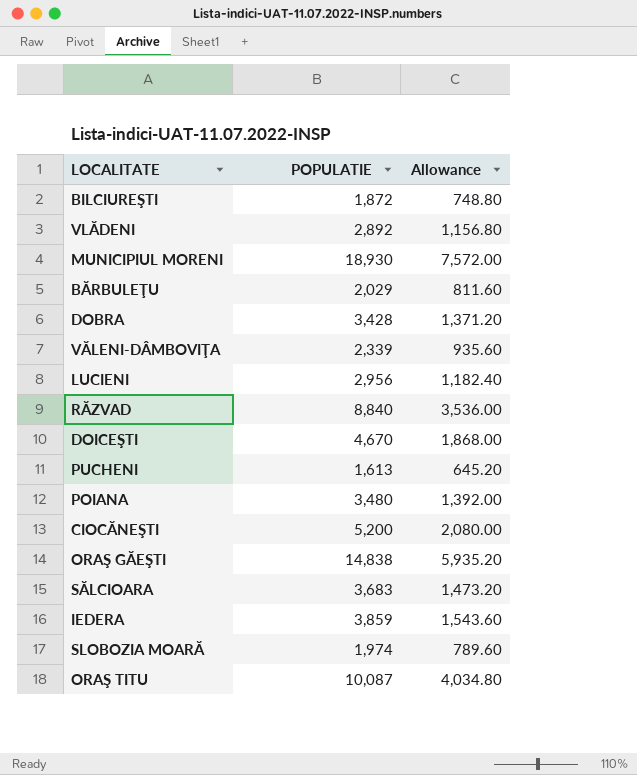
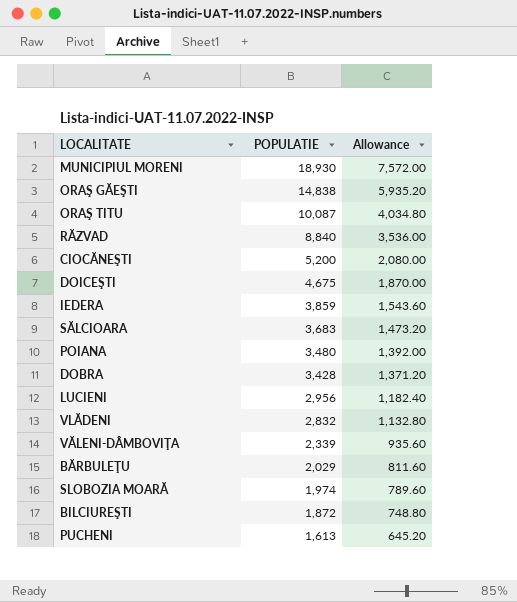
row order: none -> POPULATIE descending
DOICEŞTI | POPULATIE: 4,670 -> 4,675
DOICEŞTI | Allowance: 1,868.00 -> 1,870.00
VLĂDENI | POPULATIE: 2,892 -> 2,832
VLĂDENI | Allowance: 1,156.80 -> 1,132.80

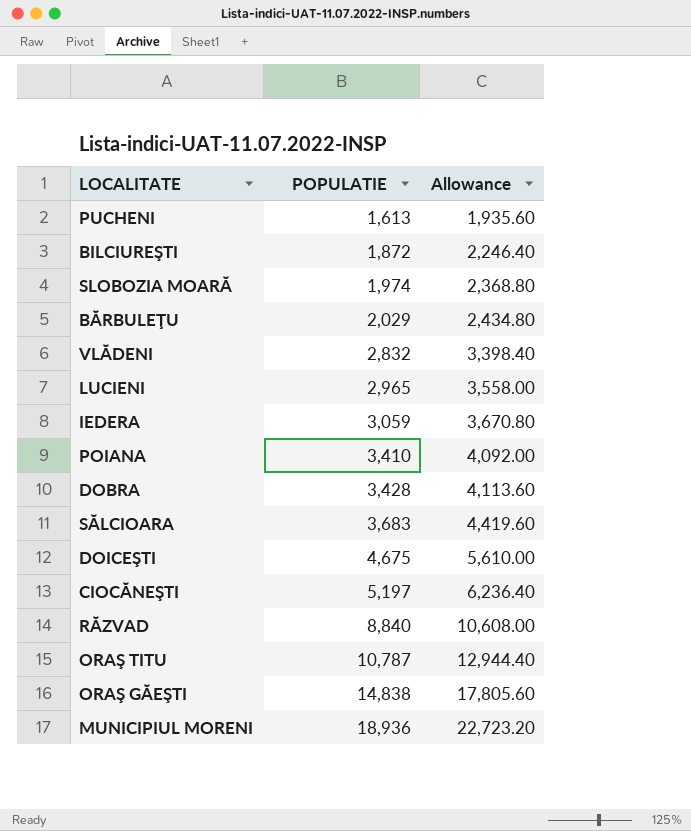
row order: POPULATIE descending -> POPULATIE ascending
column Allowance | formula: [POPULATIE] * 0.4 -> [POPULATIE] * 1.2
row VĂLENI-DÂMBOVIŢA: 2,339 | 935.60 -> none
LUCIENI | POPULATIE: 2,956 -> 2,965
IEDERA | POPULATIE: 3,859 -> 3,059
POIANA | POPULATIE: 3,480 -> 3,410
CIOCĂNEŞTI | POPULATIE: 5,200 -> 5,197
ORAŞ TITU | POPULATIE: 10,087 -> 10,787
MUNICIPIUL MORENI | POPULATIE: 18,930 -> 18,936

